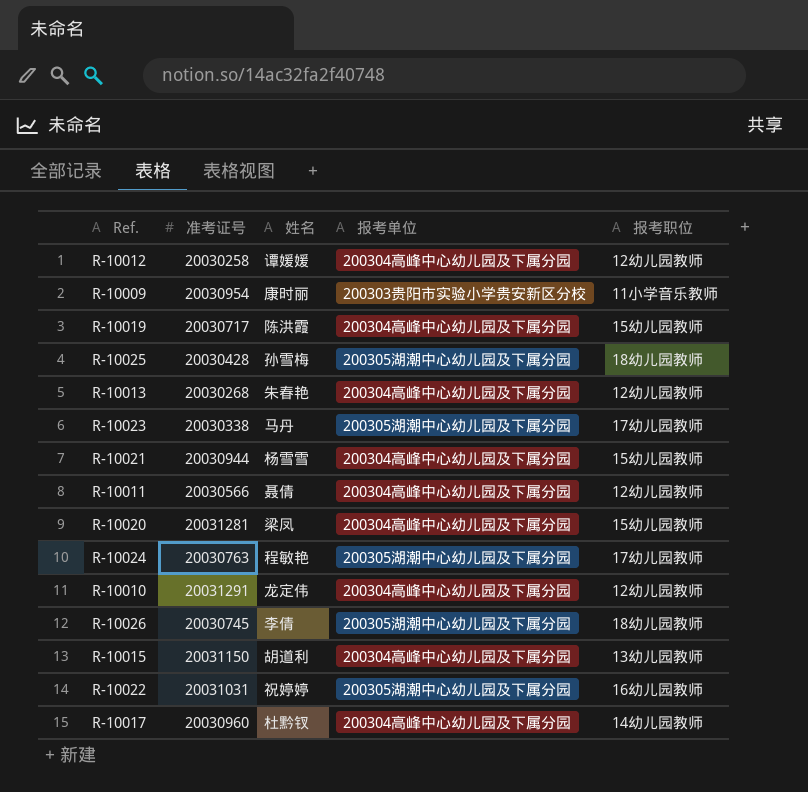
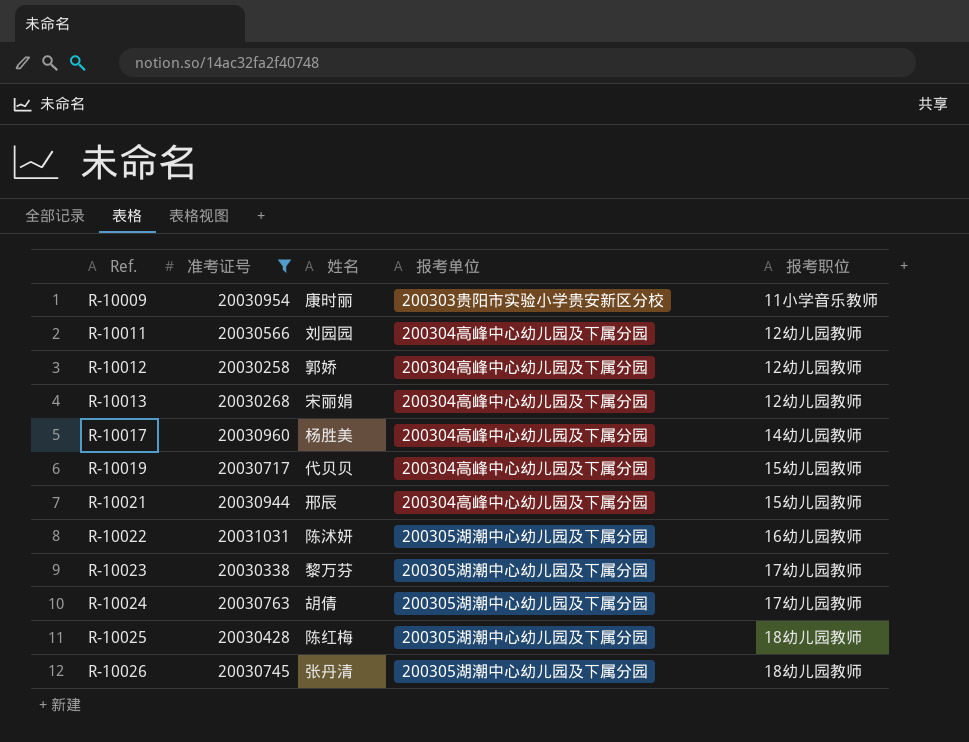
filter: none -> 准考证号 <= 20031031
row order: none -> Ref. ascending
R-10011 | 姓名: 聂倩 -> 刘园园
R-10012 | 姓名: 谭媛媛 -> 郭娇
R-10013 | 姓名: 朱春艳 -> 宋丽娟
R-10017 | 姓名: 杜黔钗 -> 杨胜美
R-10019 | 姓名: 陈洪霞 -> 代贝贝
R-10021 | 姓名: 杨雪雪 -> 邢辰
R-10022 | 姓名: 祝婷婷 -> 陈沭妍
R-10023 | 姓名: 马丹 -> 黎万芬
R-10024 | 姓名: 程敏艳 -> 胡倩
R-10025 | 姓名: 孙雪梅 -> 陈红梅
R-10026 | 姓名: 李倩 -> 张丹清

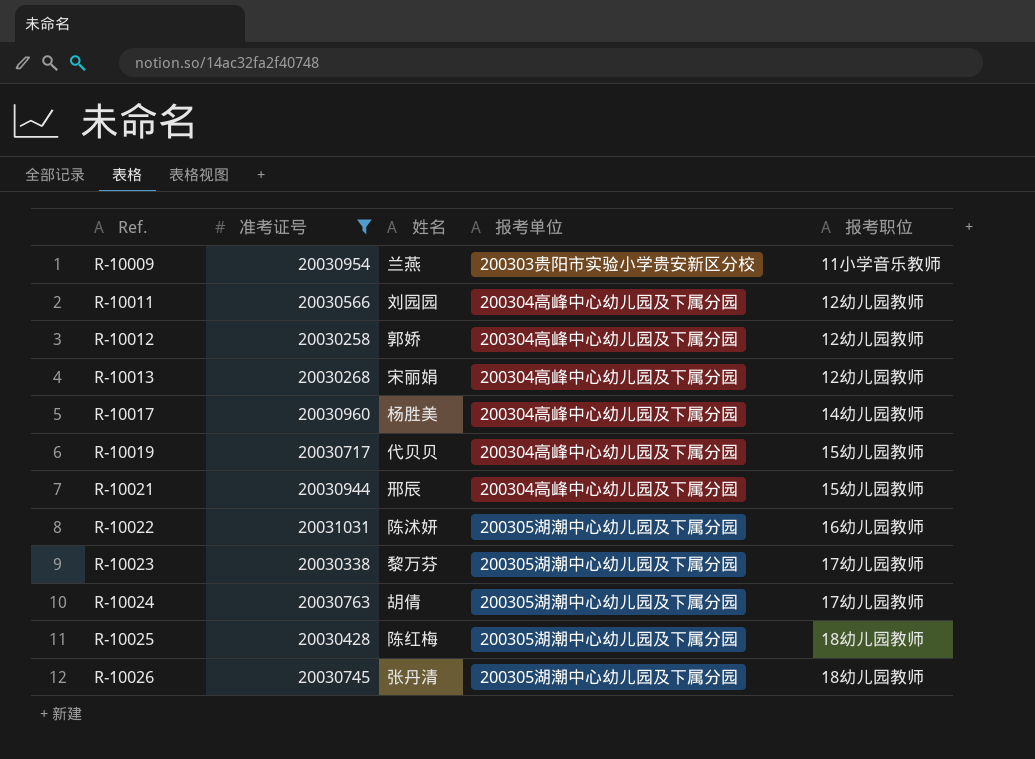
R-10009 | 姓名: 康时丽 -> 兰燕

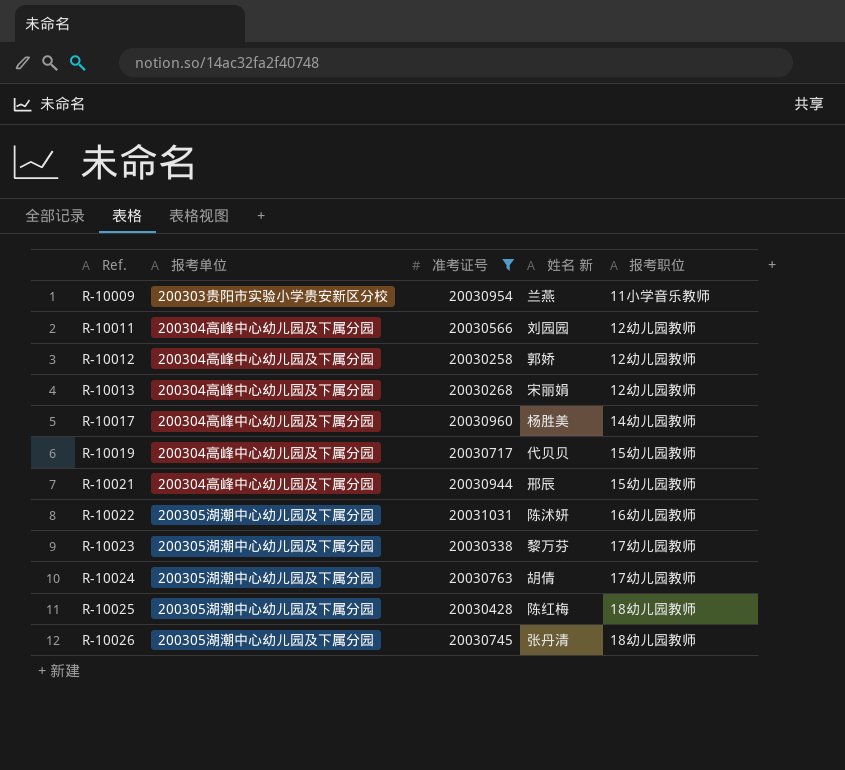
column 报考单位 | position: 4 -> 2
column name: 姓名 -> 姓名 新

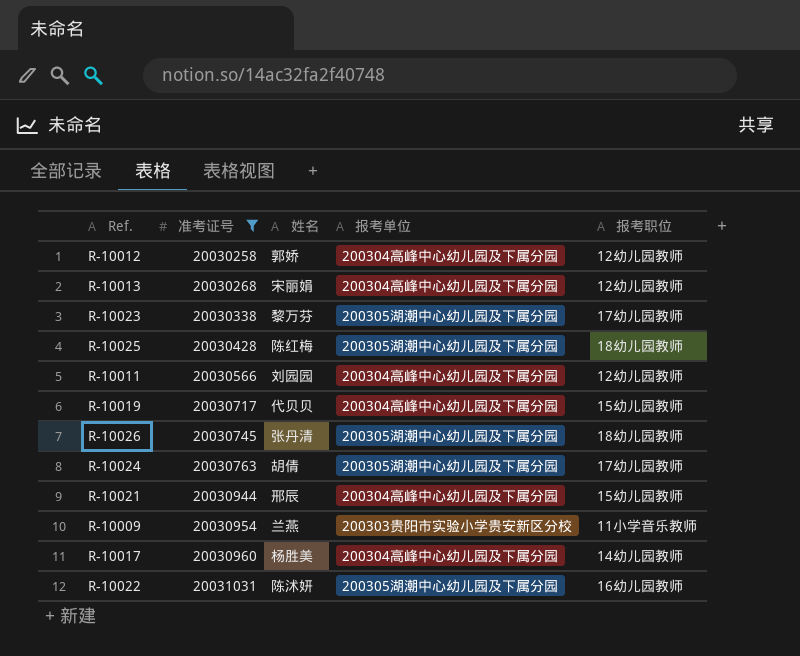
row order: Ref. ascending -> 准考证号 ascending
column name: 姓名 新 -> 姓名
column 报考单位 | position: 2 -> 4

